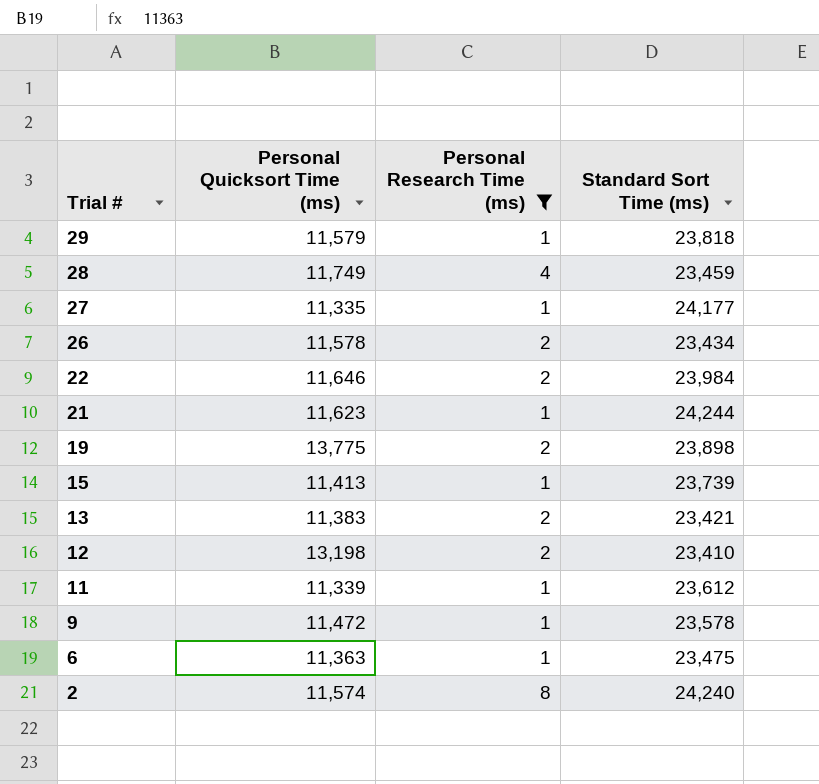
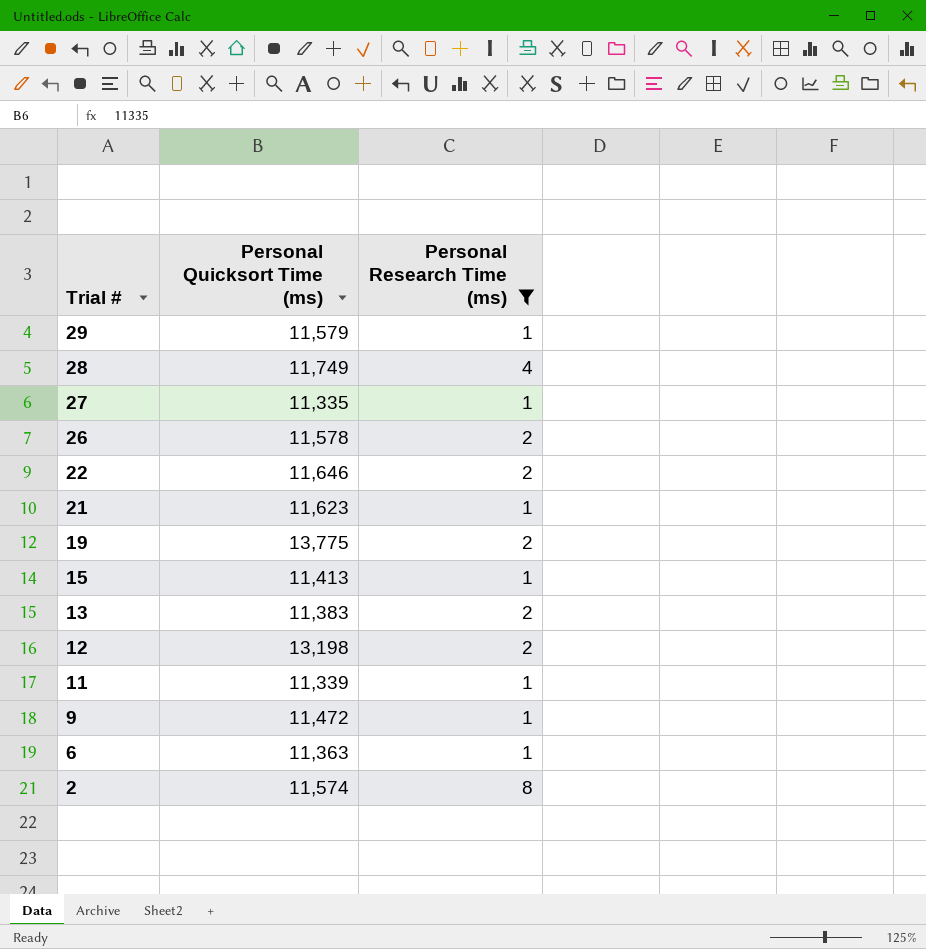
column Standard Sort Time (ms) | position: 4 -> none

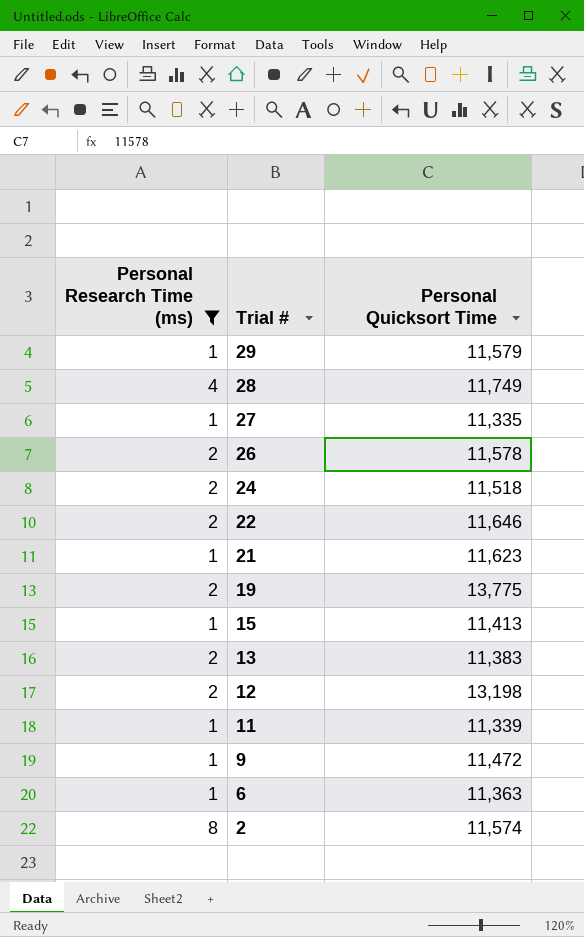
column Personal Research Time (ms) | position: 3 -> 1
column name: Personal Quicksort Time (ms) -> Personal Quicksort Time
row 24: none -> 2 | 11,518

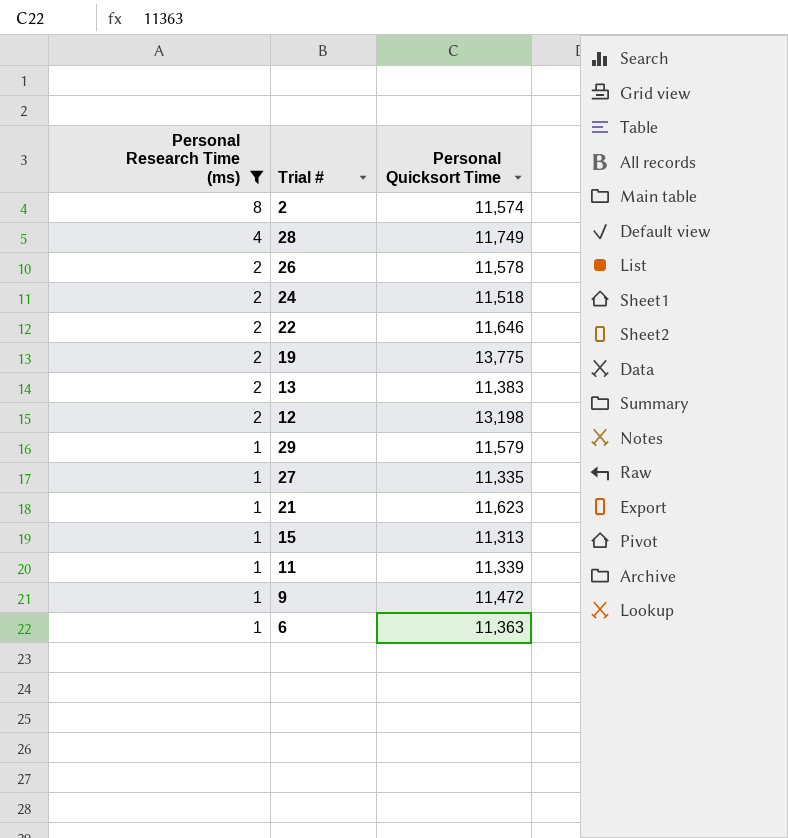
row order: Trial # descending -> Personal Research Time (ms) descending
15 | Personal Quicksort Time: 11,413 -> 11,313

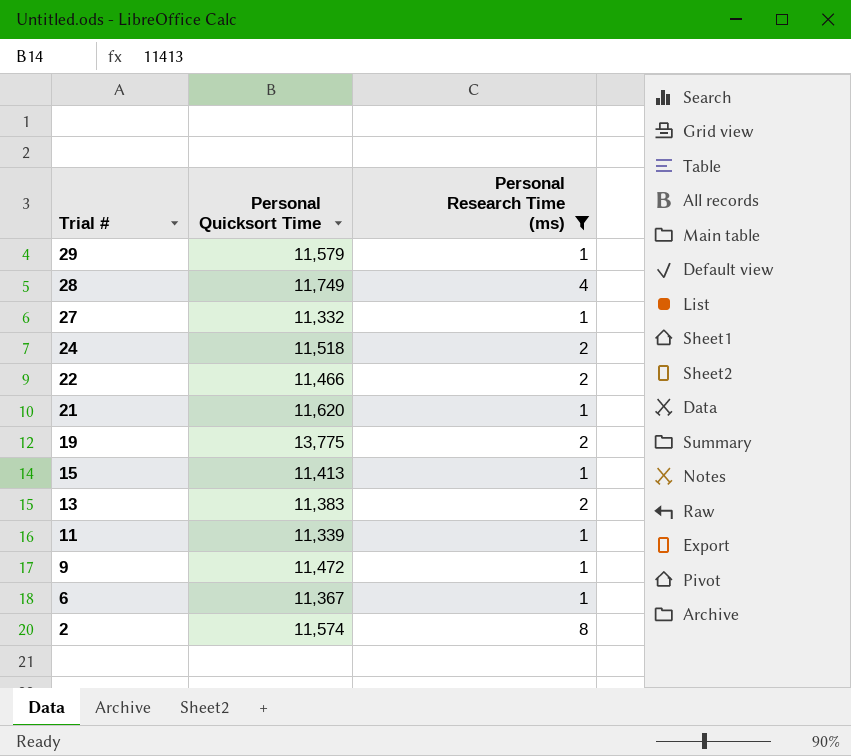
row order: Personal Research Time (ms) descending -> Trial # descending
column Personal Research Time (ms) | position: 1 -> 3
row 26: 2 | 11,578 -> none
row 12: 2 | 13,198 -> none
27 | Personal Quicksort Time: 11,335 -> 11,332
22 | Personal Quicksort Time: 11,646 -> 11,466
21 | Personal Quicksort Time: 11,623 -> 11,620
15 | Personal Quicksort Time: 11,313 -> 11,413
6 | Personal Quicksort Time: 11,363 -> 11,367

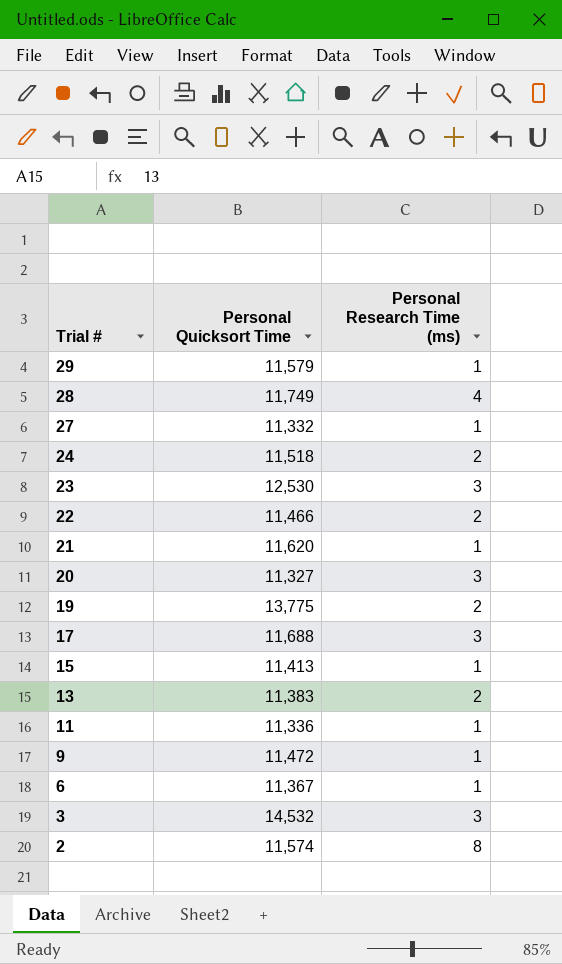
filter: Personal Research Time (ms) != 3 -> none
11 | Personal Quicksort Time: 11,339 -> 11,336

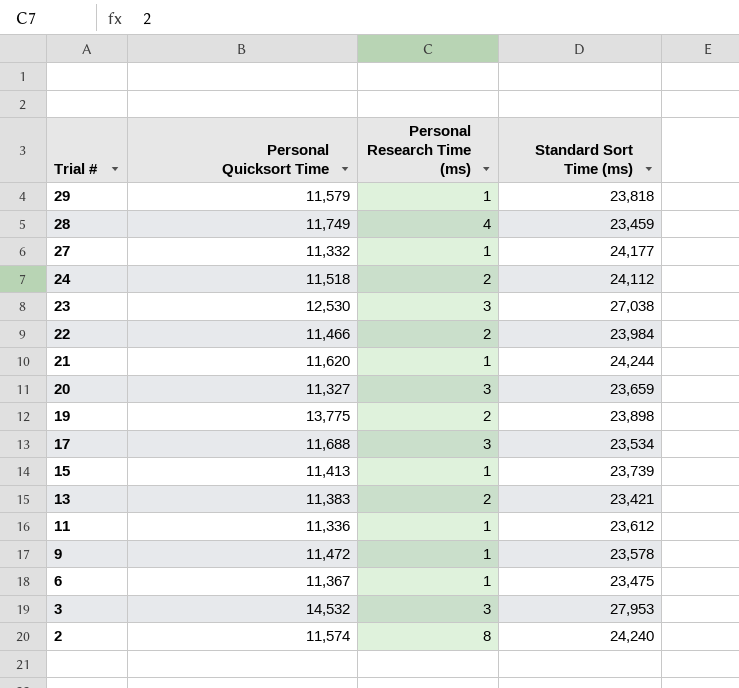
column Standard Sort Time (ms) | position: none -> 4

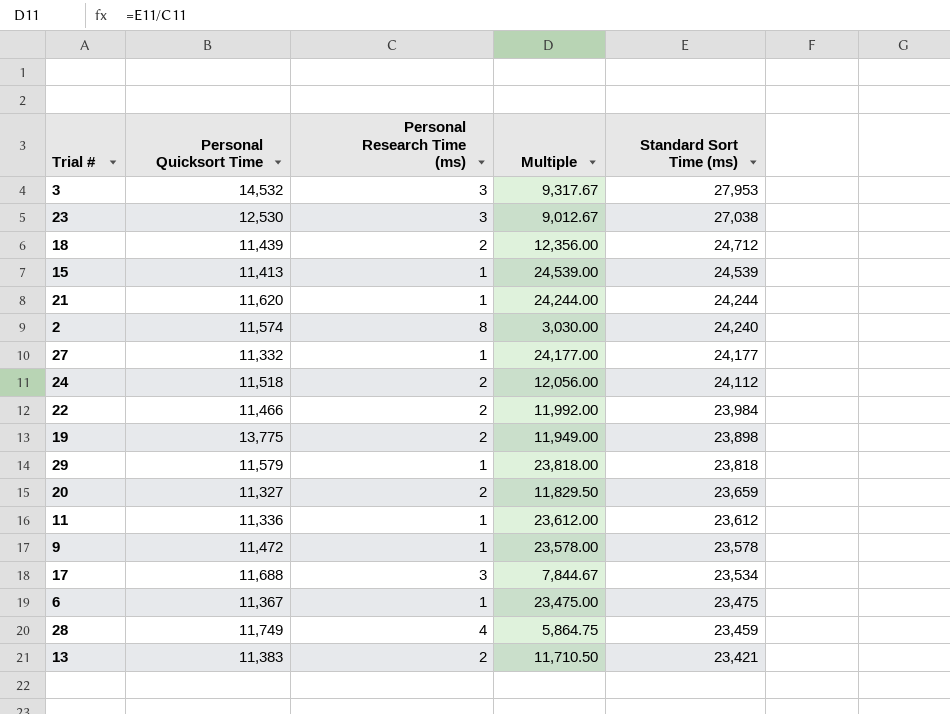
row order: Trial # descending -> Standard Sort Time (ms) descending
column Multiple | formula: none -> [Standard Sort Time (ms)] / [Personal Research Time (ms)]
row 18: none -> 11,439 | 2 | 12,356.00 | 24,712
15 | Standard Sort Time (ms): 23,739 -> 24,539
20 | Personal Research Time (ms): 3 -> 2

